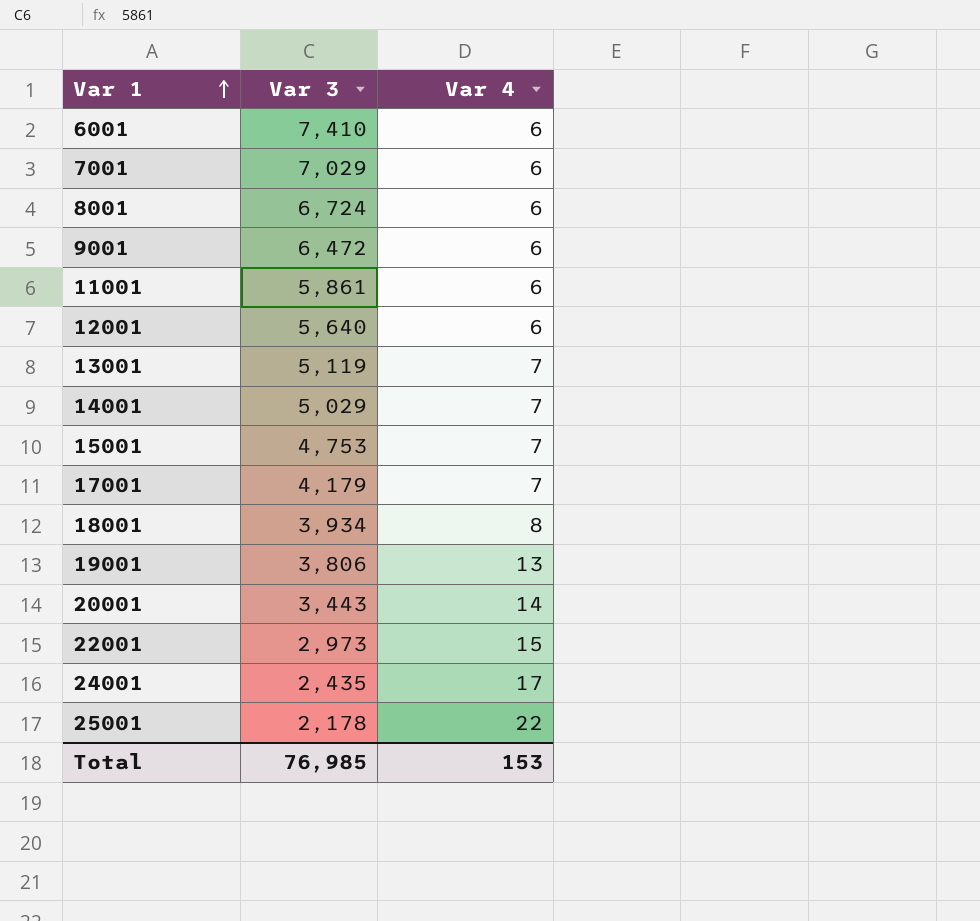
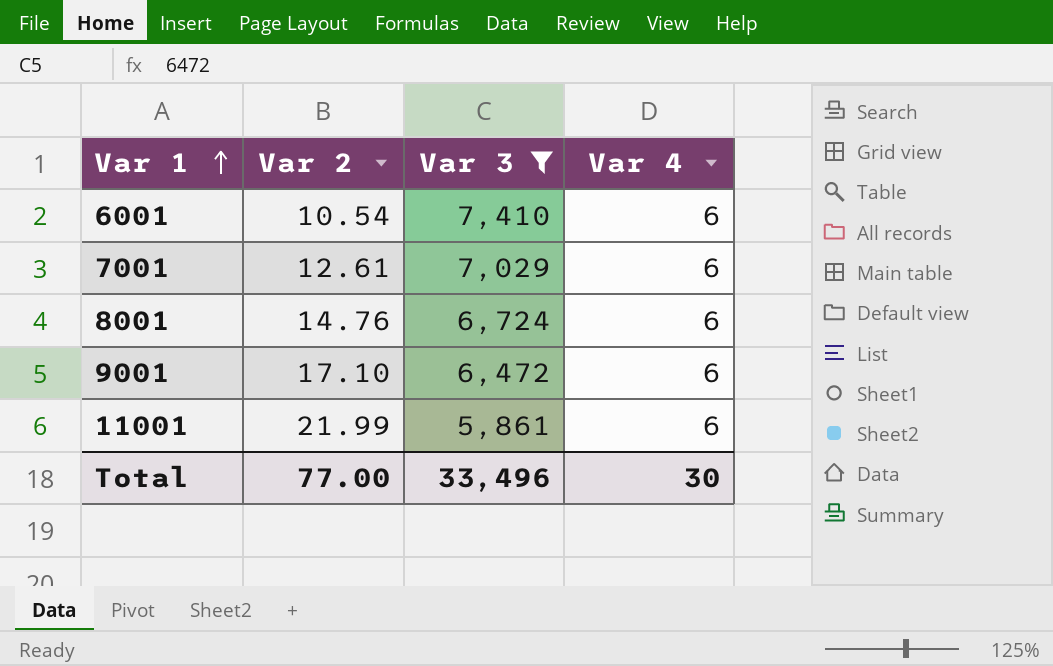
filter: none -> Var 3 >= 5,861
column Var 2 | position: none -> 2
Total | Var 3: 76,985 -> 33,496
Total | Var 4: 153 -> 30

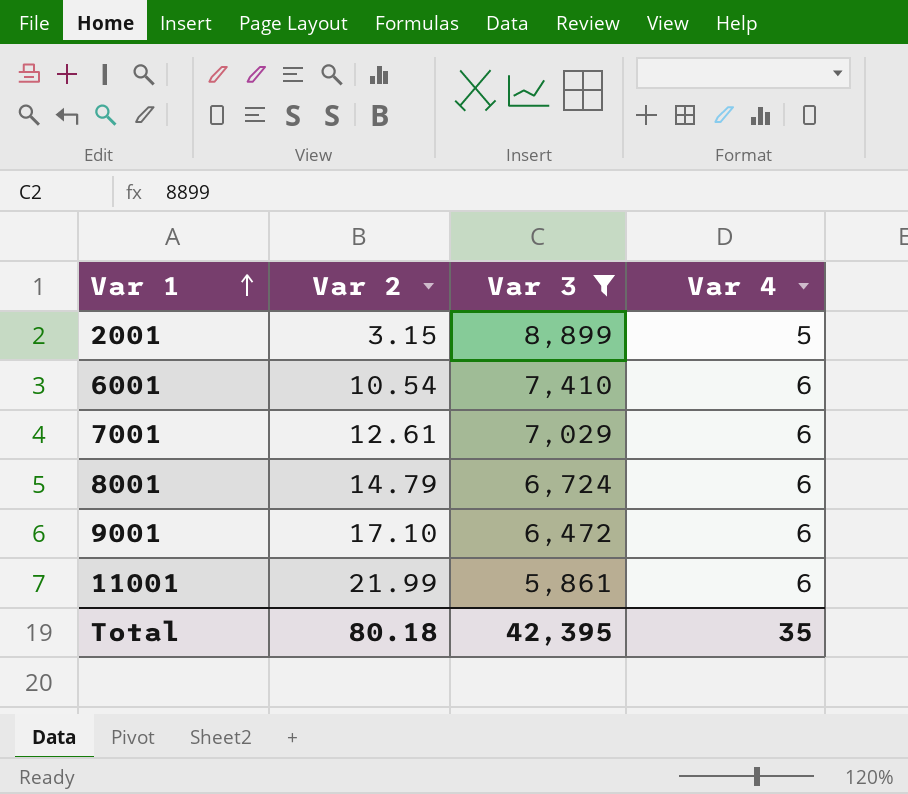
row 2001: none -> 3.15 | 8,899 | 5
8001 | Var 2: 14.76 -> 14.79
Total | Var 2: 77.00 -> 80.18
Total | Var 3: 33,496 -> 42,395
Total | Var 4: 30 -> 35

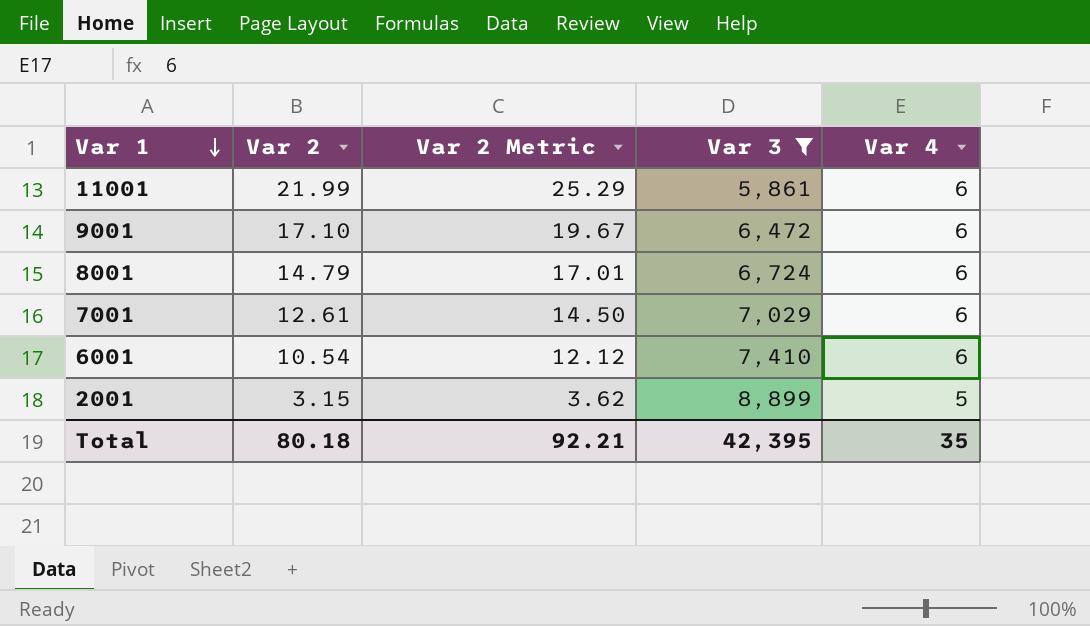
row order: Var 1 ascending -> Var 1 descending
column Var 2 Metric | formula: none -> [Var 2] * 1.15

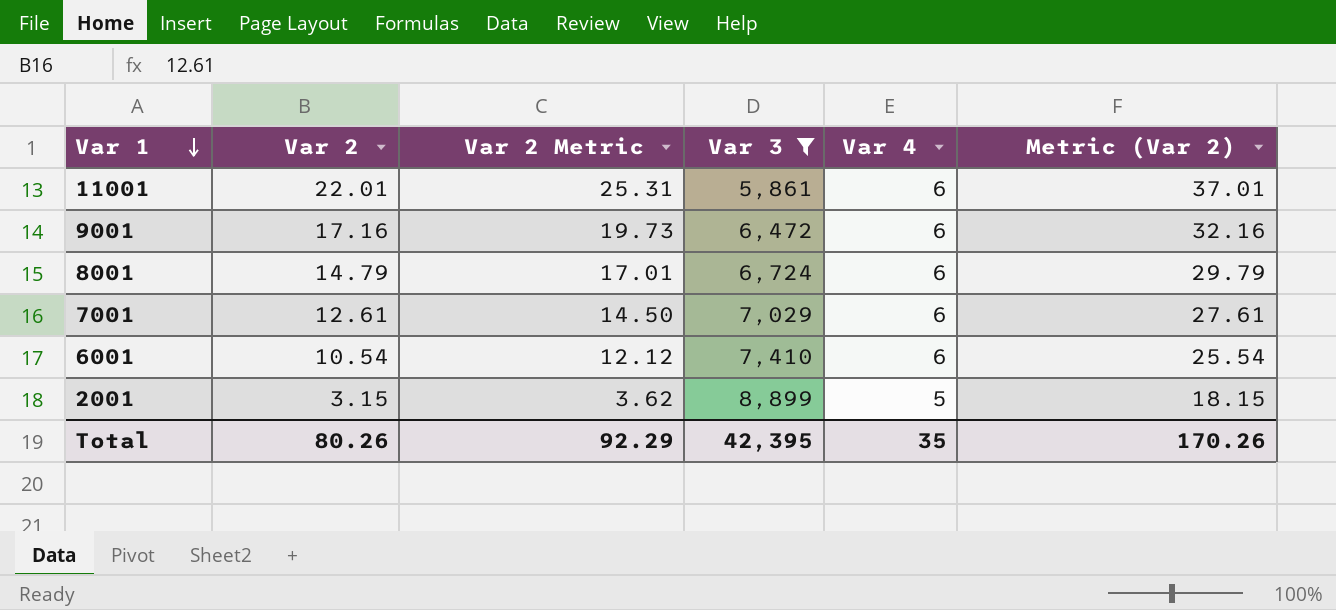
column Metric (Var 2) | formula: none -> [Var 2] + 15
11001 | Var 2: 21.99 -> 22.01
11001 | Var 2 Metric: 25.29 -> 25.31
9001 | Var 2: 17.10 -> 17.16
9001 | Var 2 Metric: 19.67 -> 19.73
Total | Var 2: 80.18 -> 80.26
Total | Var 2 Metric: 92.21 -> 92.29

